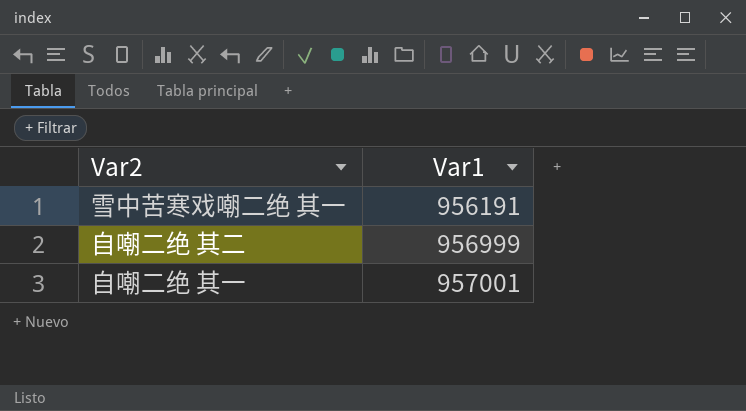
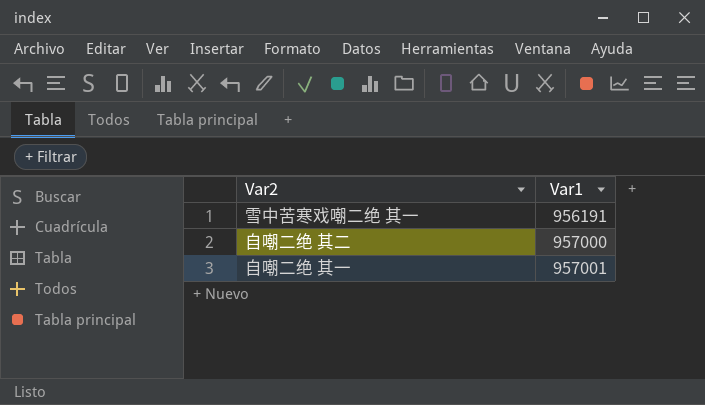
自嘲二绝 其二 | Var1: 956999 -> 957000

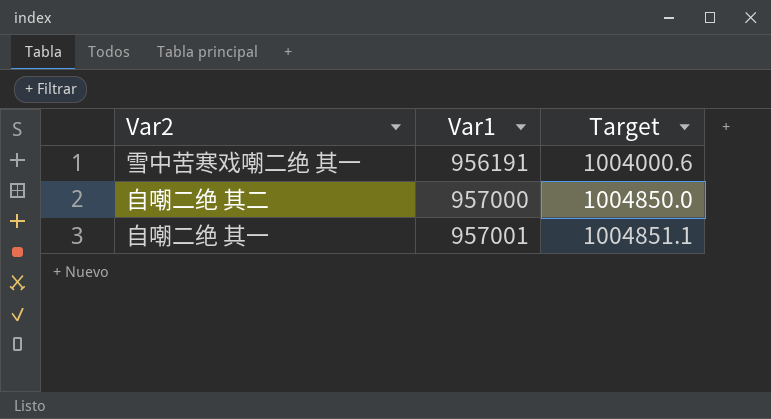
column Target | formula: none -> [Var1] * 1.05

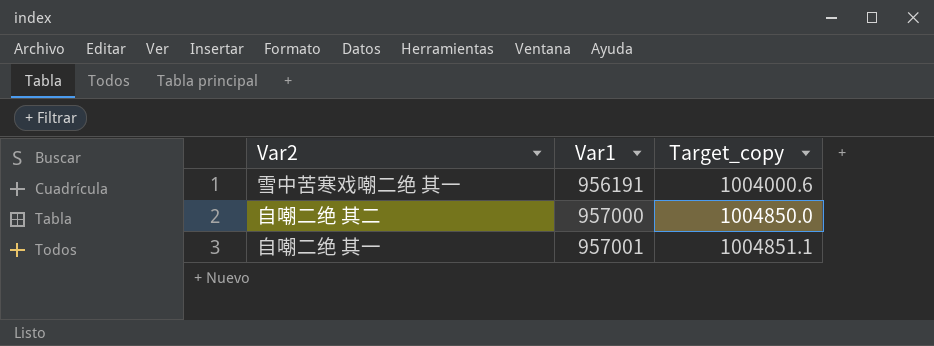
column name: Target -> Target_copy

